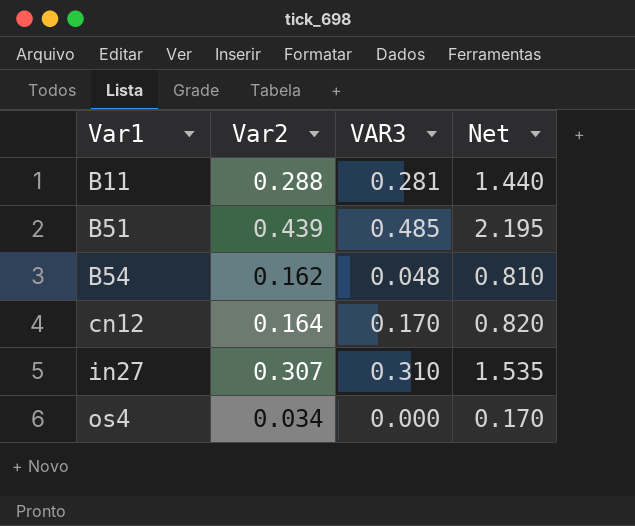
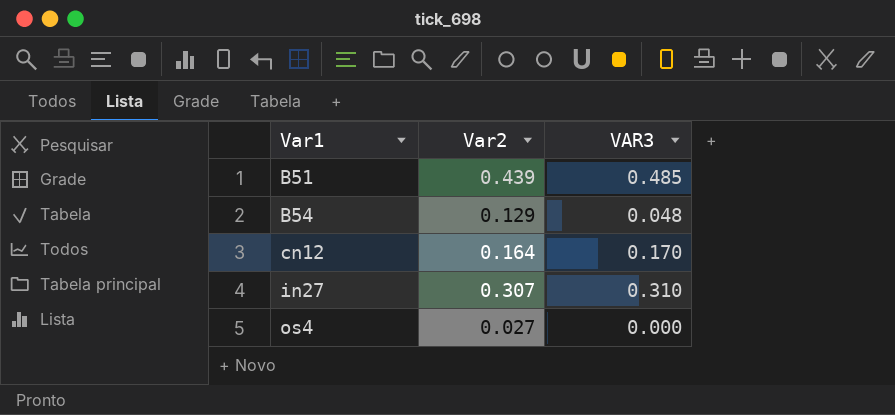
column Net | formula: [Var2] * 5 -> none
row B11: 0.288 | 0.281 | 1.440 -> none
B54 | Var2: 0.162 -> 0.129
os4 | Var2: 0.034 -> 0.027

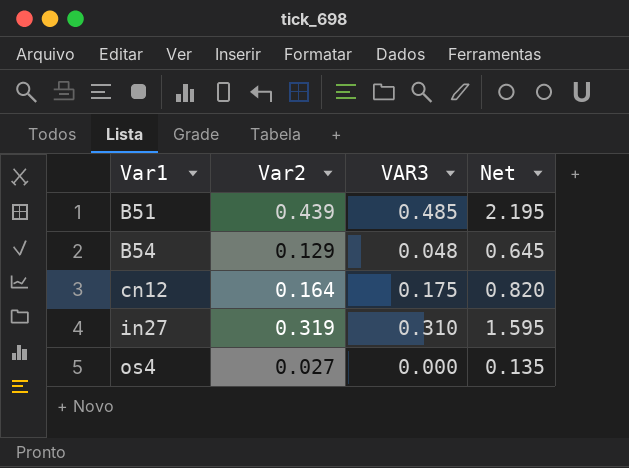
column Net | formula: none -> [Var2] * 5
cn12 | VAR3: 0.170 -> 0.175
in27 | Var2: 0.307 -> 0.319

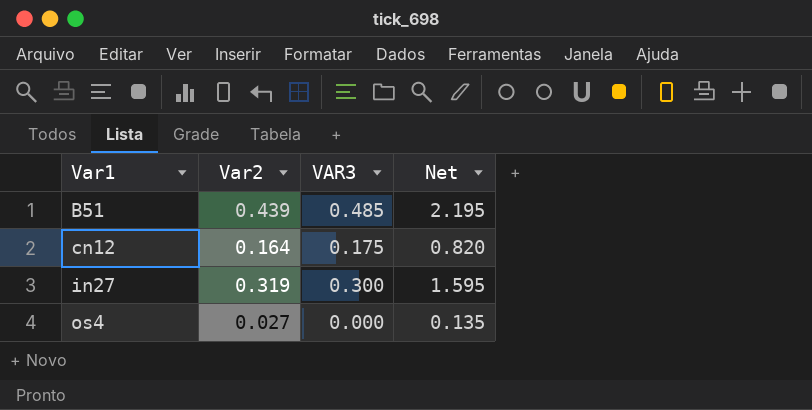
row B54: 0.129 | 0.048 | 0.645 -> none
in27 | VAR3: 0.310 -> 0.300

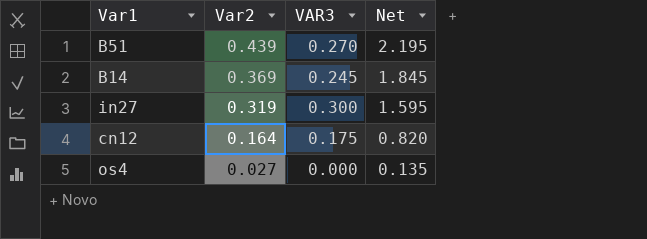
row order: Var1 ascending -> Var2 descending
B51 | VAR3: 0.485 -> 0.270
row B14: none -> 0.369 | 0.245 | 1.845

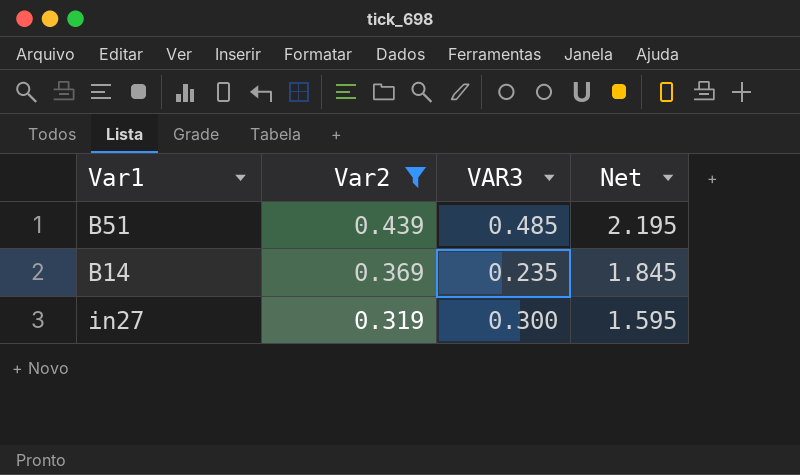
filter: none -> Var2 >= 0.319
B51 | VAR3: 0.270 -> 0.485
B14 | VAR3: 0.245 -> 0.235

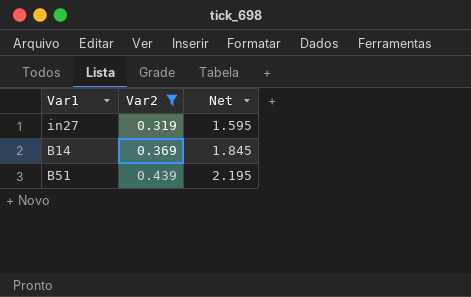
row order: Var2 descending -> Var2 ascending
column VAR3 | position: 3 -> none

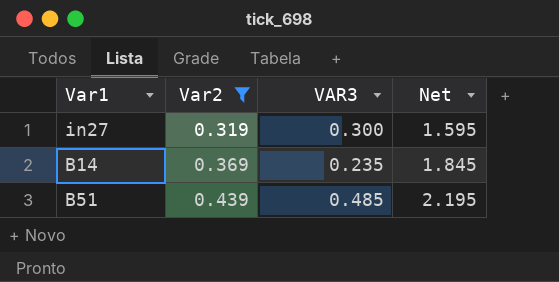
column VAR3 | position: none -> 3

